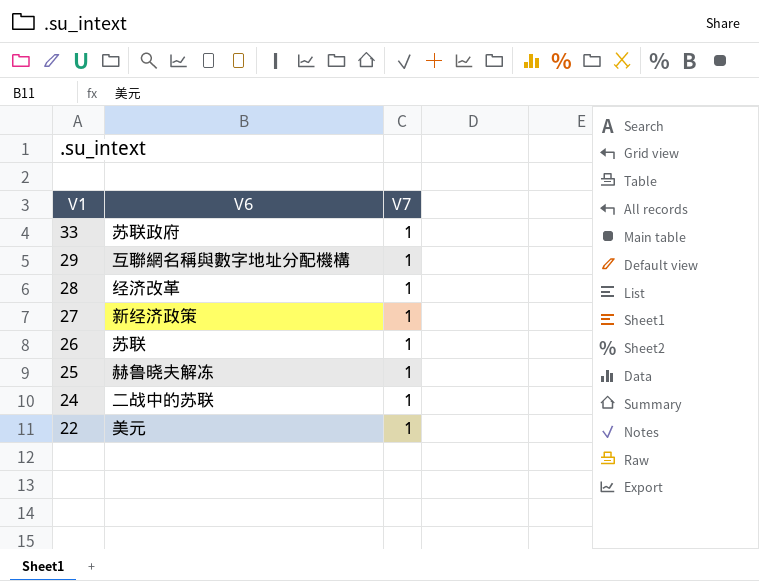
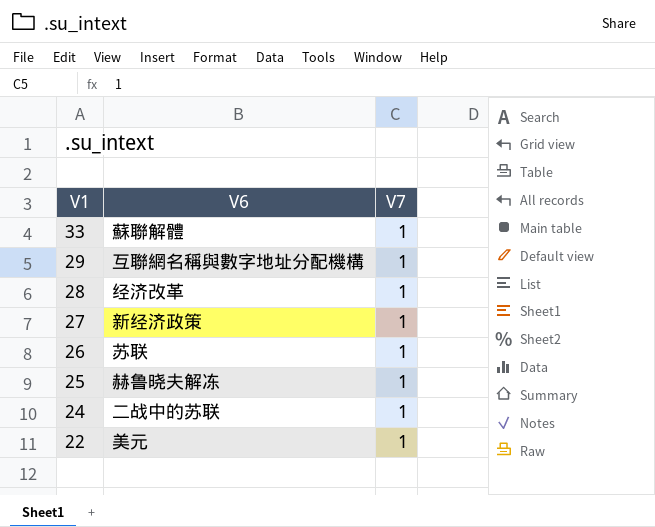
33 | V6: 苏联政府 -> 蘇聯解體

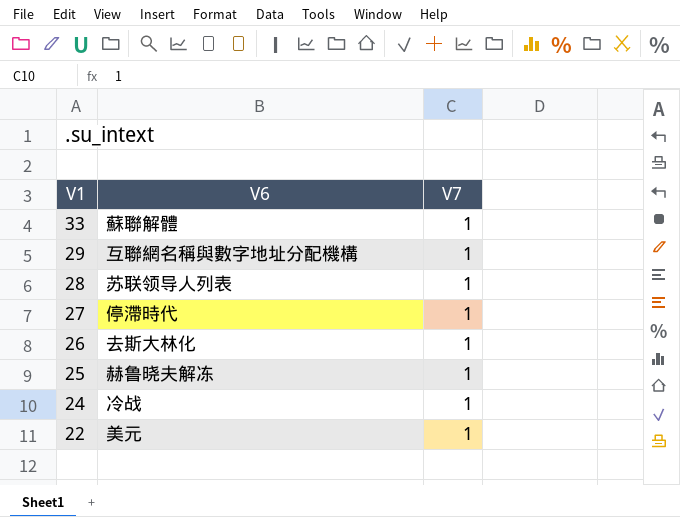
28 | V6: 经济改革 -> 苏联领导人列表
27 | V6: 新经济政策 -> 停滯時代
26 | V6: 苏联 -> 去斯大林化
24 | V6: 二战中的苏联 -> 冷战

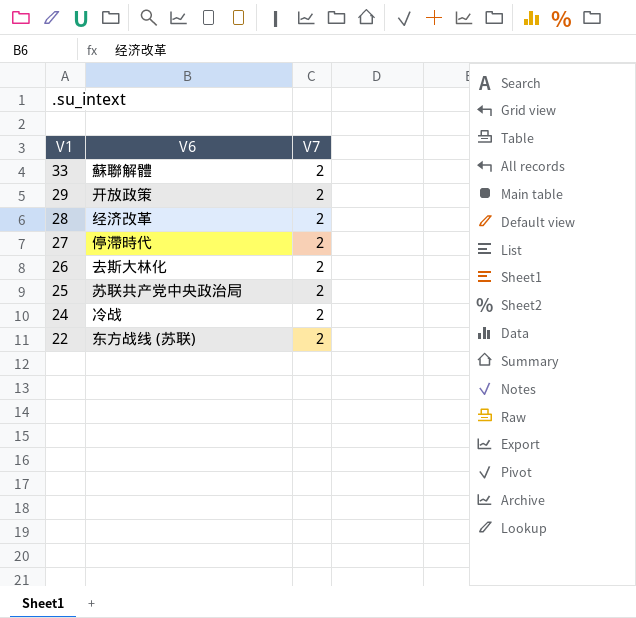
33 | V7: 1 -> 2
29 | V6: 互聯網名稱與數字地址分配機構 -> 开放政策
29 | V7: 1 -> 2
28 | V6: 苏联领导人列表 -> 经济改革
28 | V7: 1 -> 2
27 | V7: 1 -> 2
26 | V7: 1 -> 2
25 | V6: 赫鲁晓夫解冻 -> 苏联共产党中央政治局
25 | V7: 1 -> 2
24 | V7: 1 -> 2
22 | V6: 美元 -> 东方战线 (苏联)
22 | V7: 1 -> 2

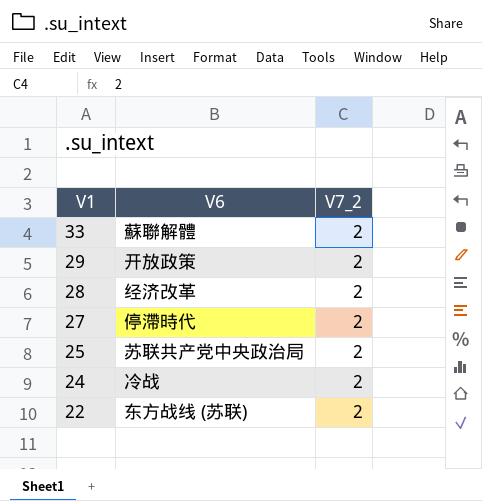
column name: V7 -> V7_2
row 26: 去斯大林化 | 2 -> none

